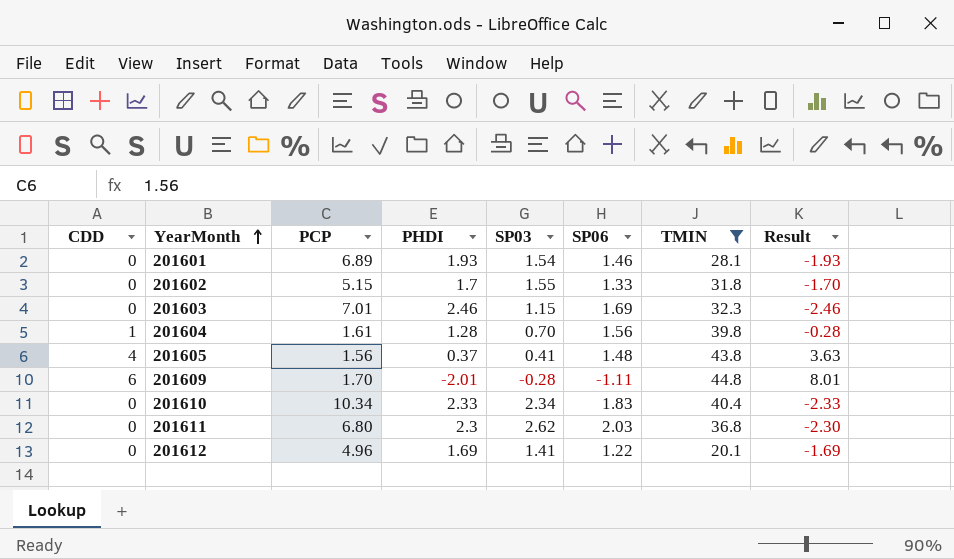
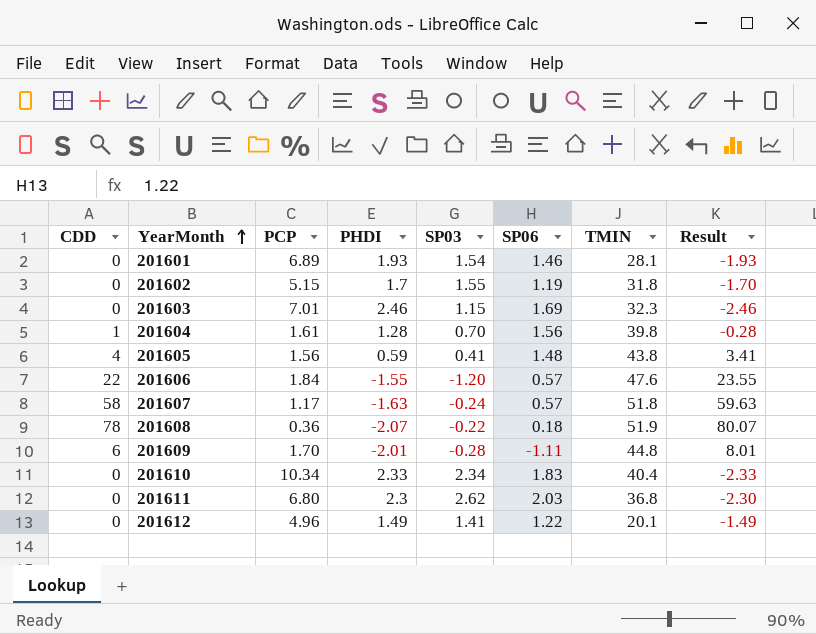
filter: TMIN <= 44.8 -> none
201602 | SP06: 1.33 -> 1.19
201605 | PHDI: 0.37 -> 0.59
201605 | Result: 3.63 -> 3.41
201612 | PHDI: 1.69 -> 1.49
201612 | Result: -1.69 -> -1.49

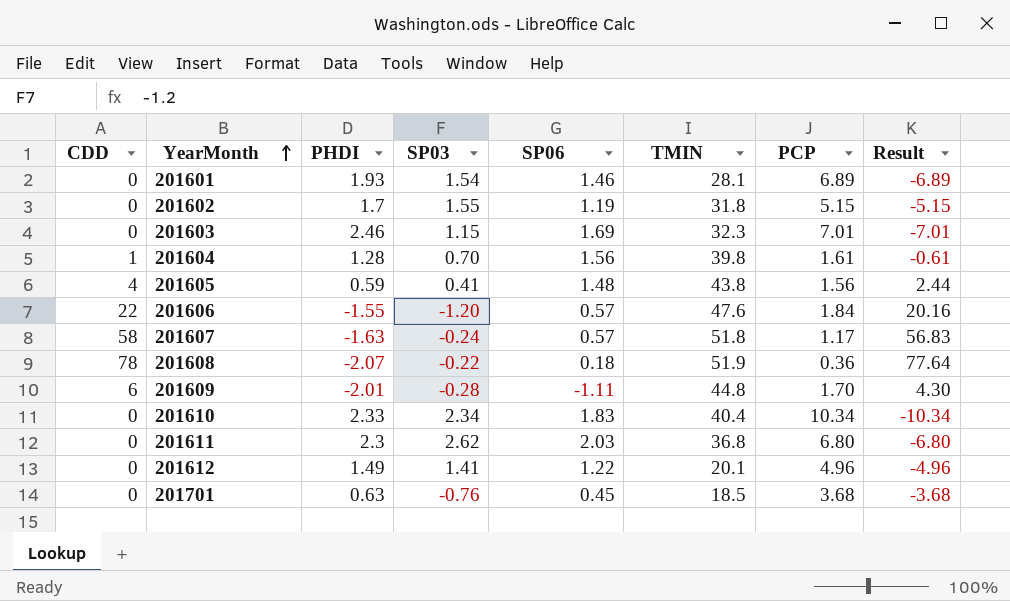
column PCP | position: 3 -> 7
column Result | formula: [CDD] - [PHDI] -> [CDD] - [PCP]
row 201701: none -> 0 | 0.63 | -0.76 | 0.45 | 18.5 | 3.68 | -3.68

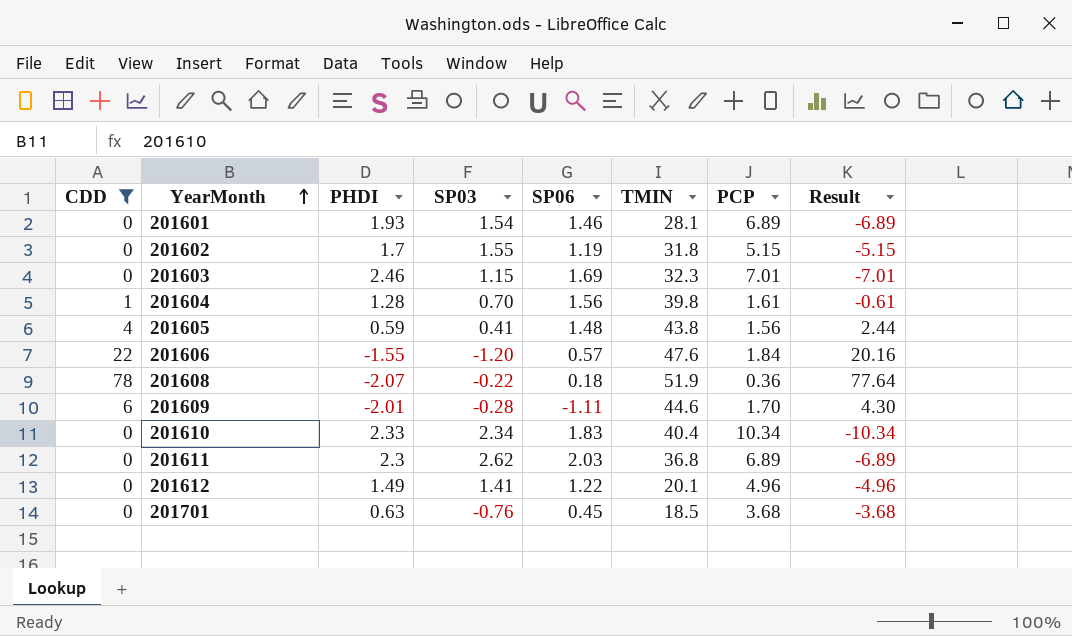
filter: none -> CDD != 58
201609 | TMIN: 44.8 -> 44.6
201611 | PCP: 6.80 -> 6.89
201611 | Result: -6.80 -> -6.89

